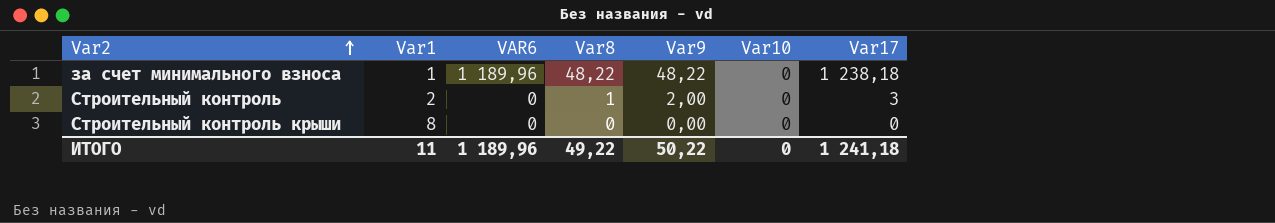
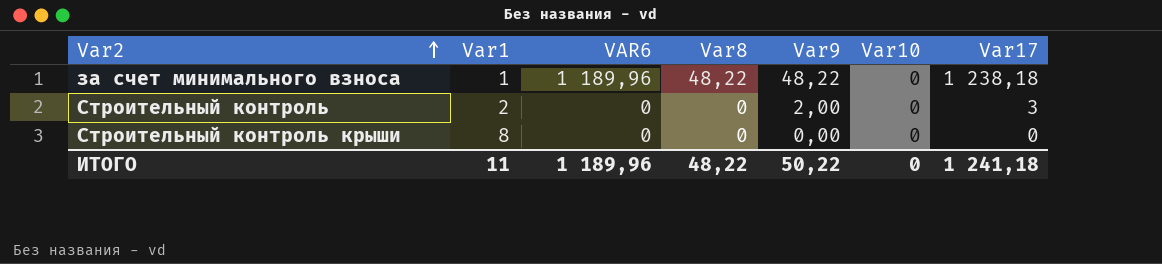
Строительный контроль | Var8: 1 -> 0
ИТОГО | Var8: 49,22 -> 48,22

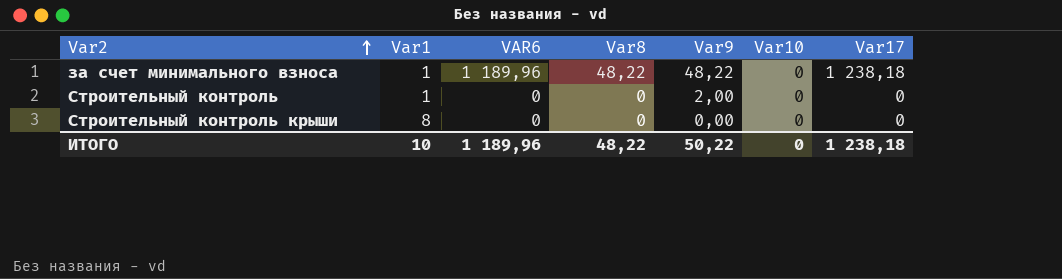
Строительный контроль | Var1: 2 -> 1
Строительный контроль | Var17: 3 -> 0
ИТОГО | Var1: 11 -> 10
ИТОГО | Var17: 1 241,18 -> 1 238,18

